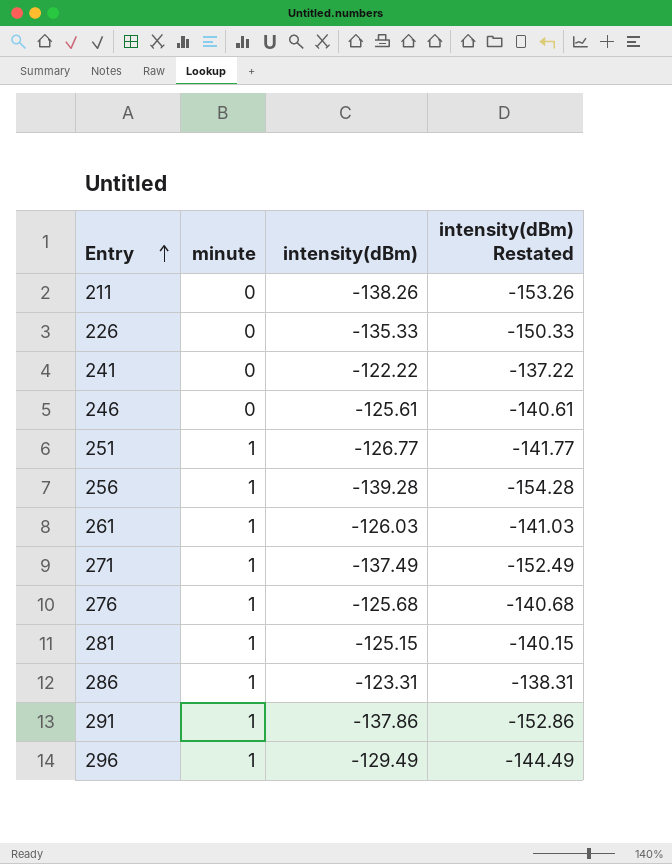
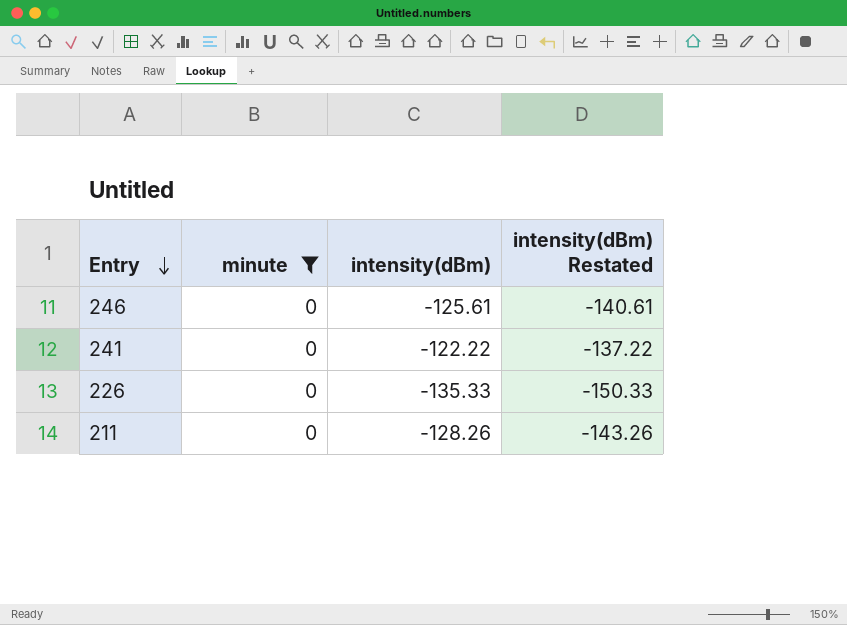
filter: none -> minute = 0
row order: Entry ascending -> Entry descending
211 | intensity(dBm): -138.26 -> -128.26
211 | intensity(dBm) Restated: -153.26 -> -143.26

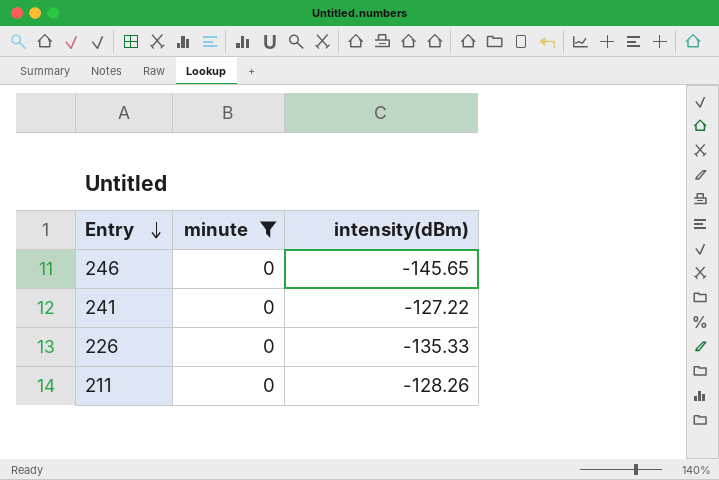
column intensity(dBm) Restated | formula: [intensity(dBm)] - 15 -> none
246 | intensity(dBm): -125.61 -> -145.65
241 | intensity(dBm): -122.22 -> -127.22

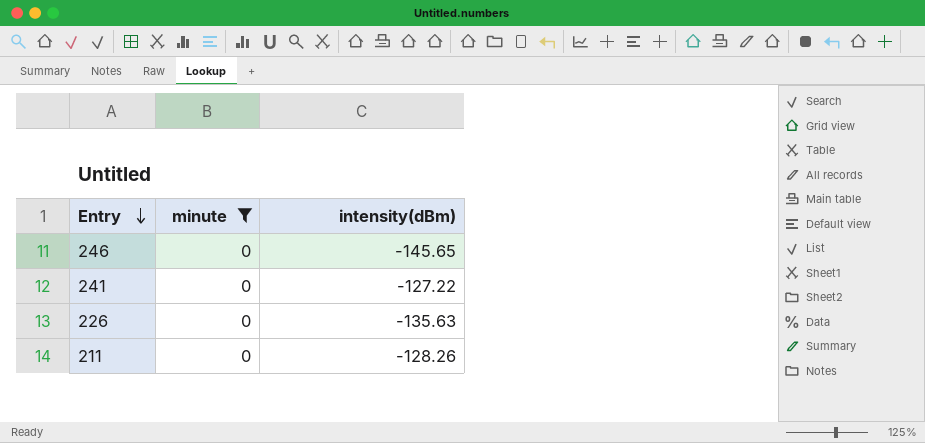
226 | intensity(dBm): -135.33 -> -135.63

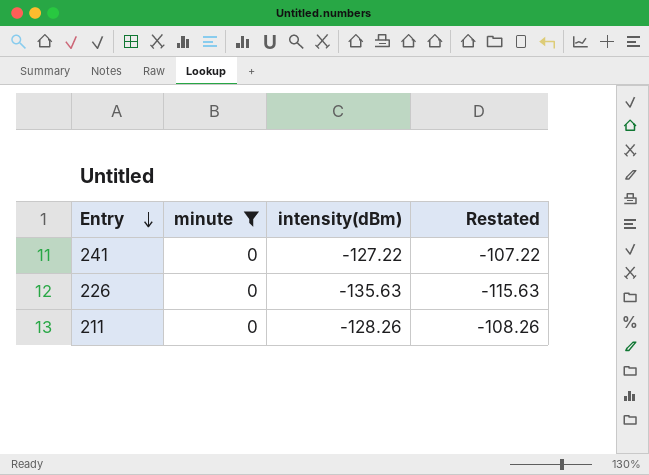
column Restated | formula: none -> [intensity(dBm)] + 20
row 246: 0 | -145.65 -> none

